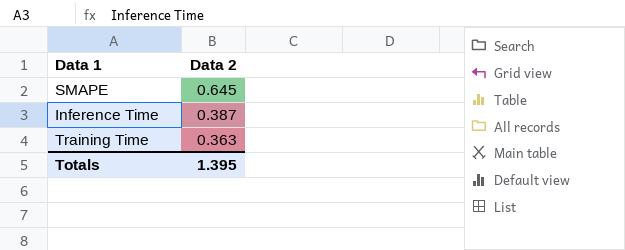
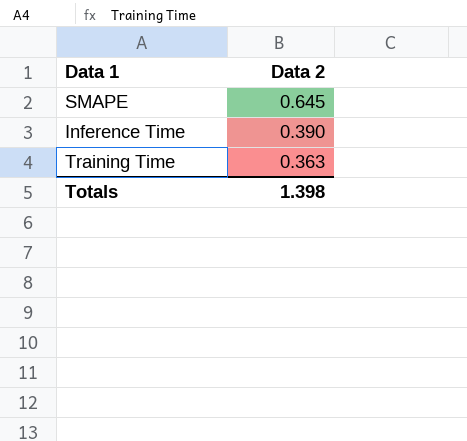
Inference Time | Data 2: 0.387 -> 0.390
Totals | Data 2: 1.395 -> 1.398

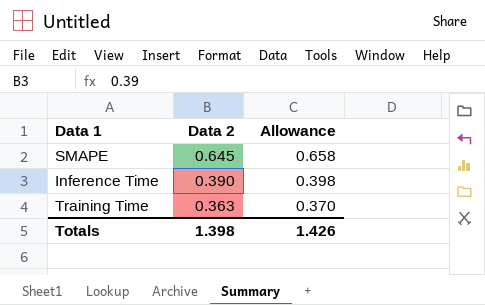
column Allowance | formula: none -> [Data 2] * 1.02

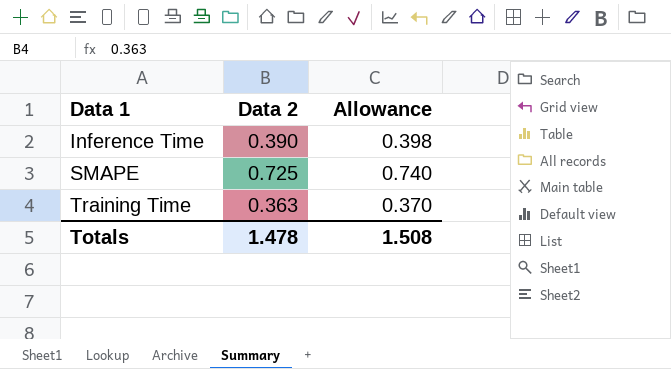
row order: Data 2 descending -> Data 1 ascending
SMAPE | Data 2: 0.645 -> 0.725
SMAPE | Allowance: 0.658 -> 0.740
Totals | Data 2: 1.398 -> 1.478
Totals | Allowance: 1.426 -> 1.508

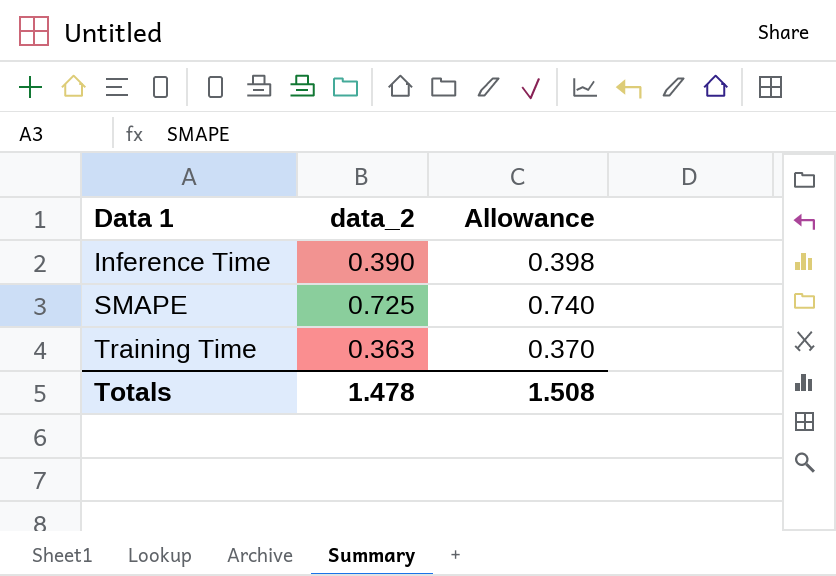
column name: Data 2 -> data_2

